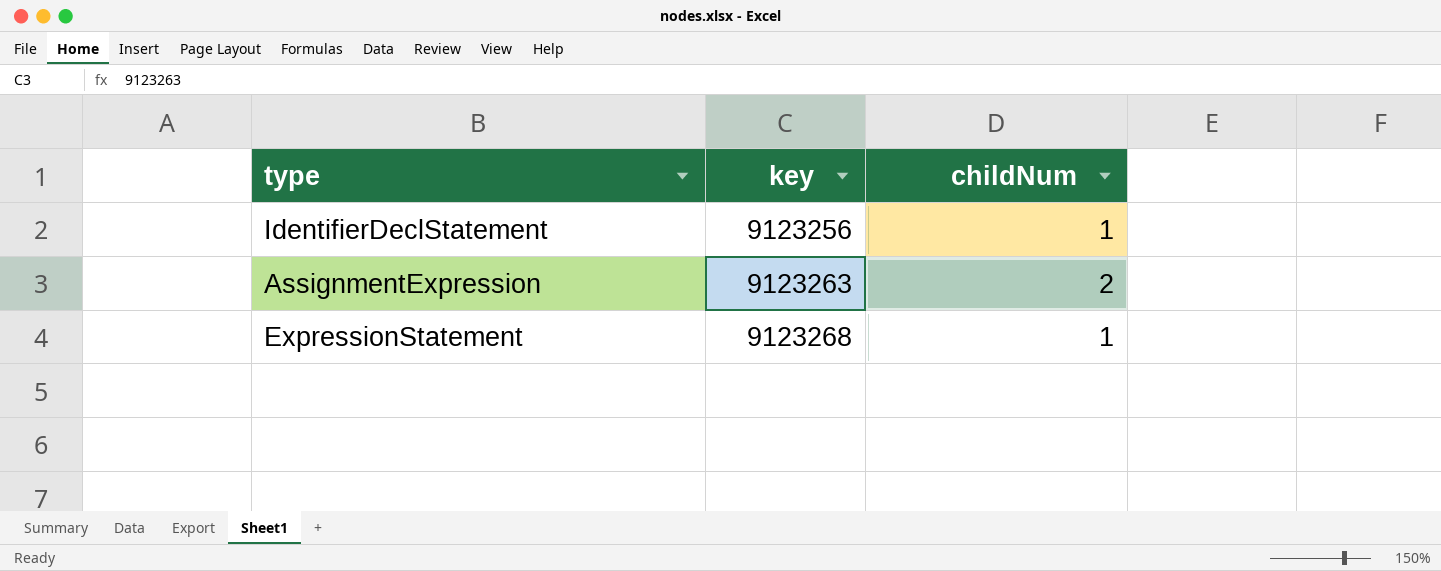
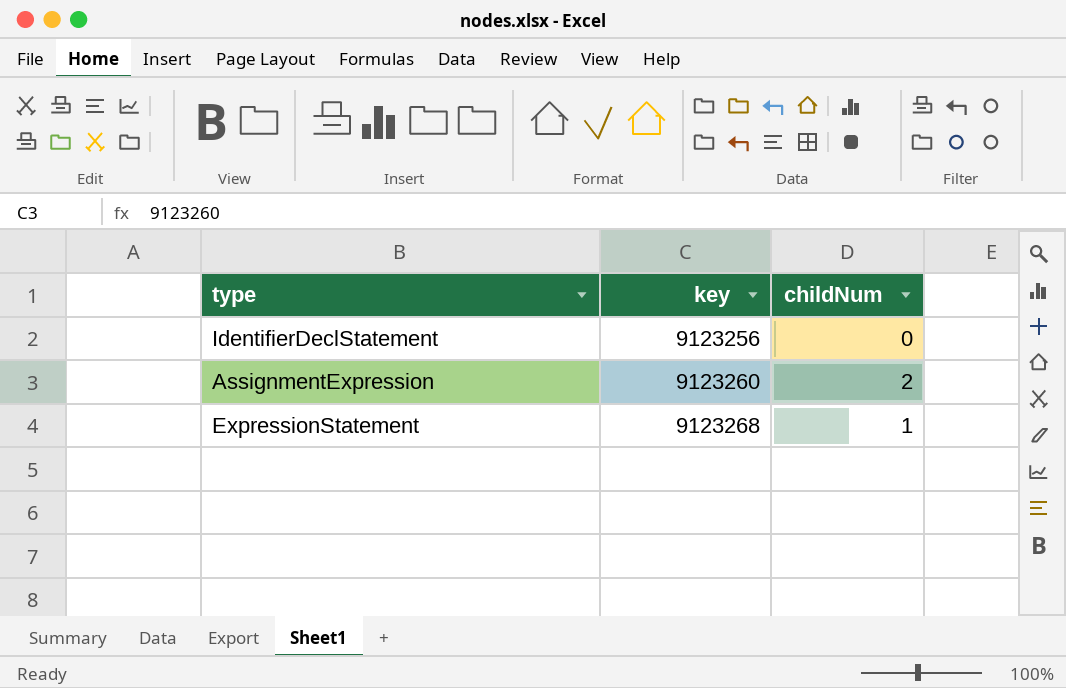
IdentifierDeclStatement | childNum: 1 -> 0
AssignmentExpression | key: 9123263 -> 9123260

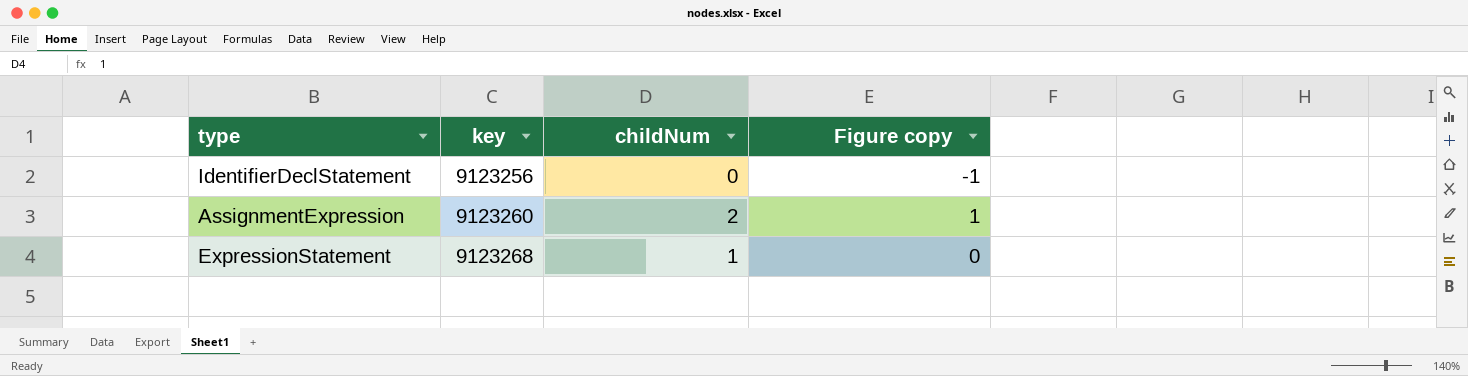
column Figure copy | formula: none -> [childNum] - 1

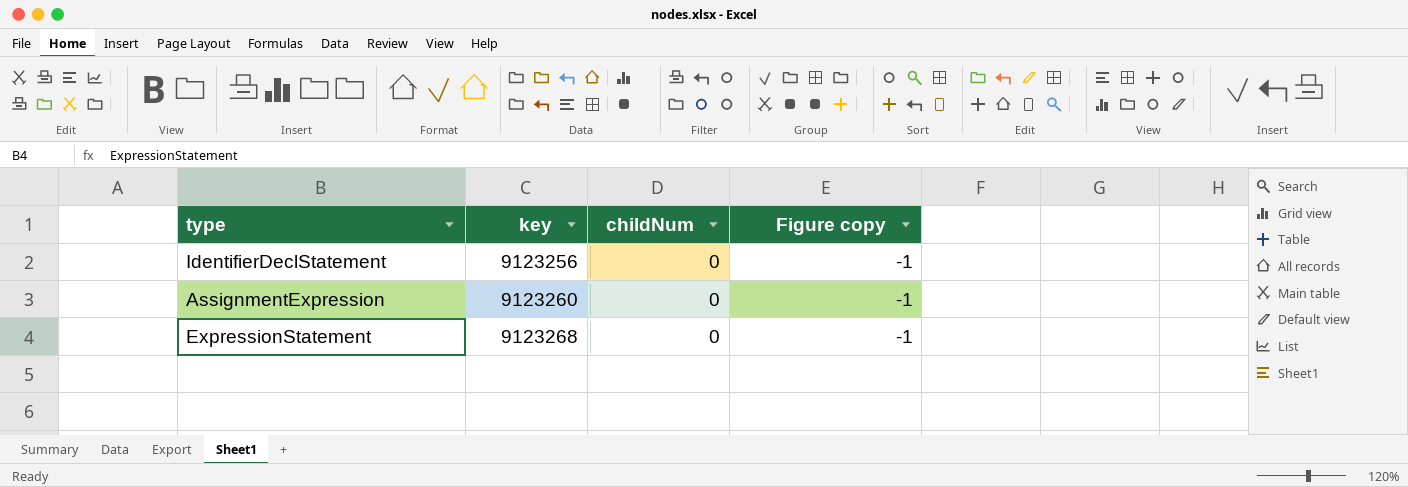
AssignmentExpression | childNum: 2 -> 0
AssignmentExpression | Figure copy: 1 -> -1
ExpressionStatement | childNum: 1 -> 0
ExpressionStatement | Figure copy: 0 -> -1

